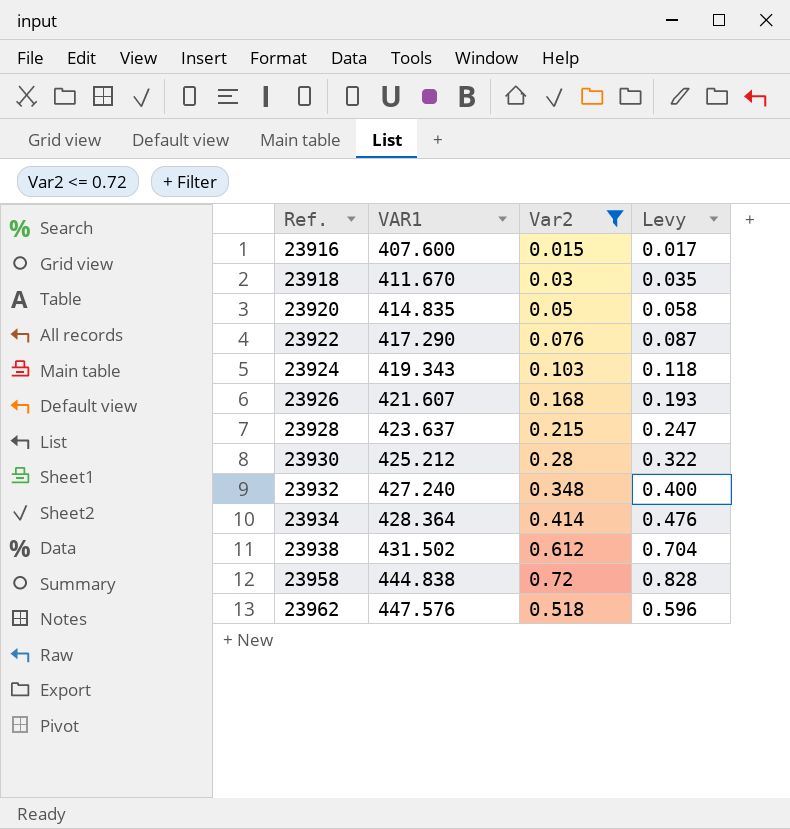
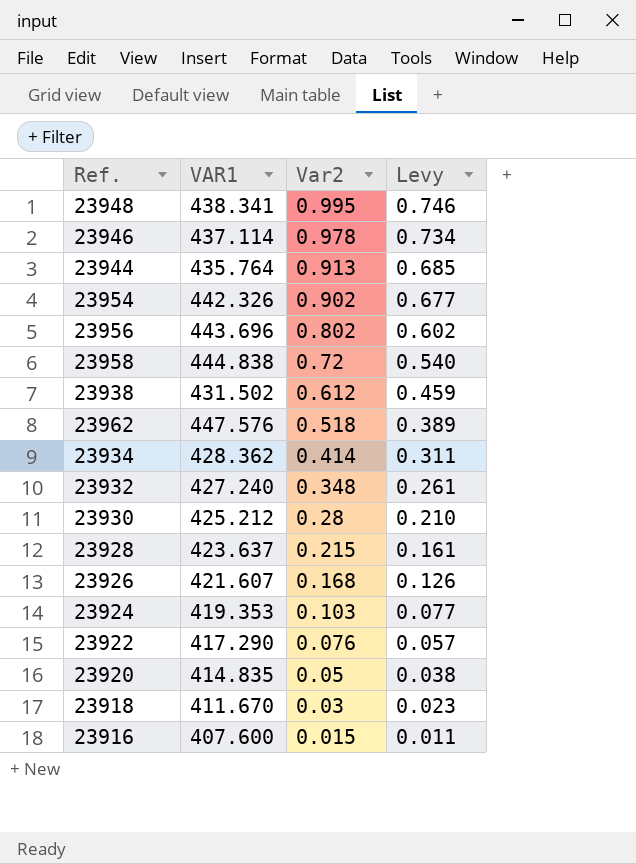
filter: Var2 <= 0.72 -> none
row order: Ref. ascending -> Var2 descending
column Levy | formula: [Var2] * 1.15 -> [Var2] * 0.75
23934 | VAR1: 428.364 -> 428.362
23924 | VAR1: 419.343 -> 419.353

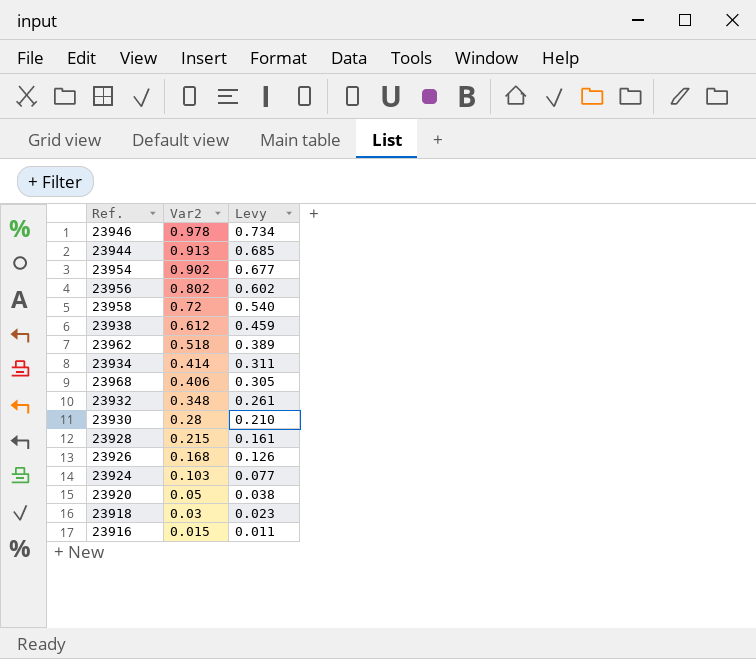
column VAR1 | position: 2 -> none
row 23948: 438.341 | 0.995 | 0.746 -> none
row 23922: 417.290 | 0.076 | 0.057 -> none
row 23968: none -> 0.406 | 0.305

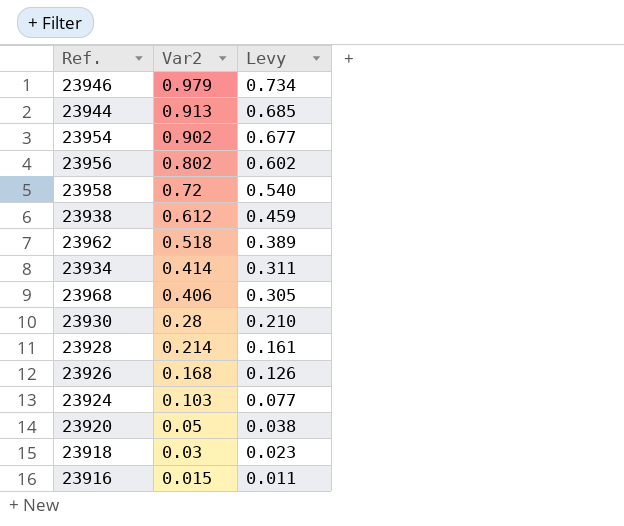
row 23932: 0.348 | 0.261 -> none
23946 | Var2: 0.978 -> 0.979
23928 | Var2: 0.215 -> 0.214

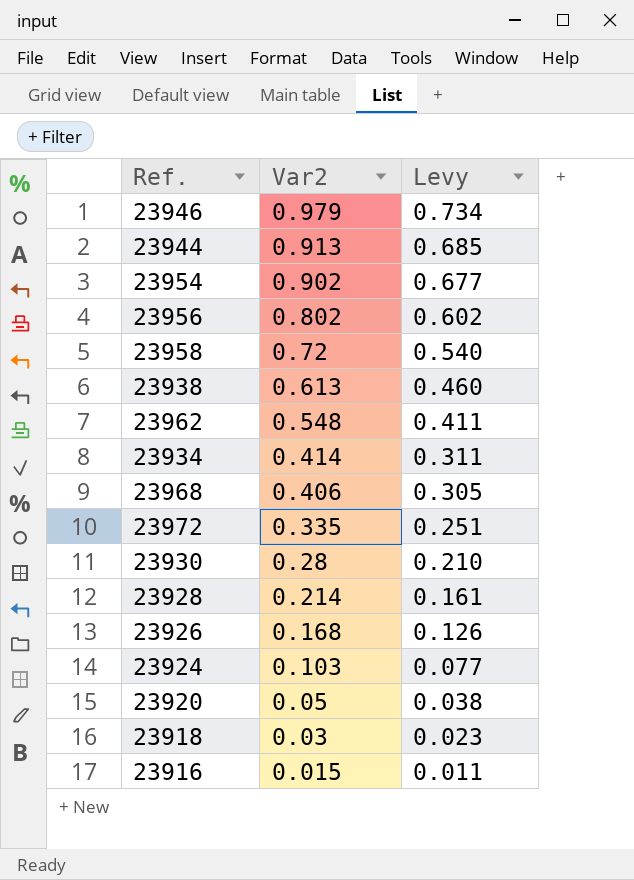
23938 | Var2: 0.612 -> 0.613
23938 | Levy: 0.459 -> 0.460
23962 | Var2: 0.518 -> 0.548
23962 | Levy: 0.389 -> 0.411
row 23972: none -> 0.335 | 0.251

